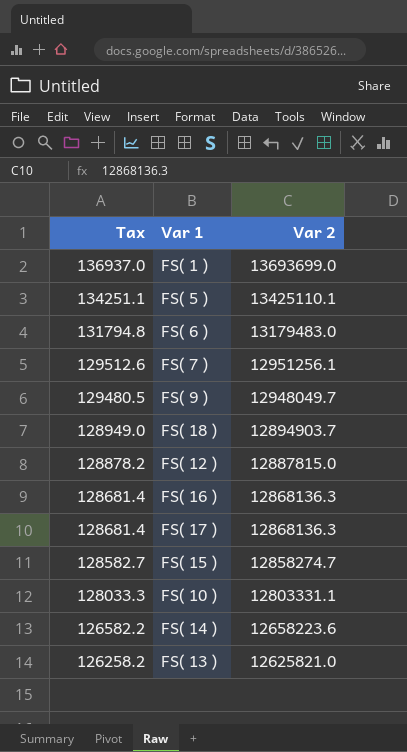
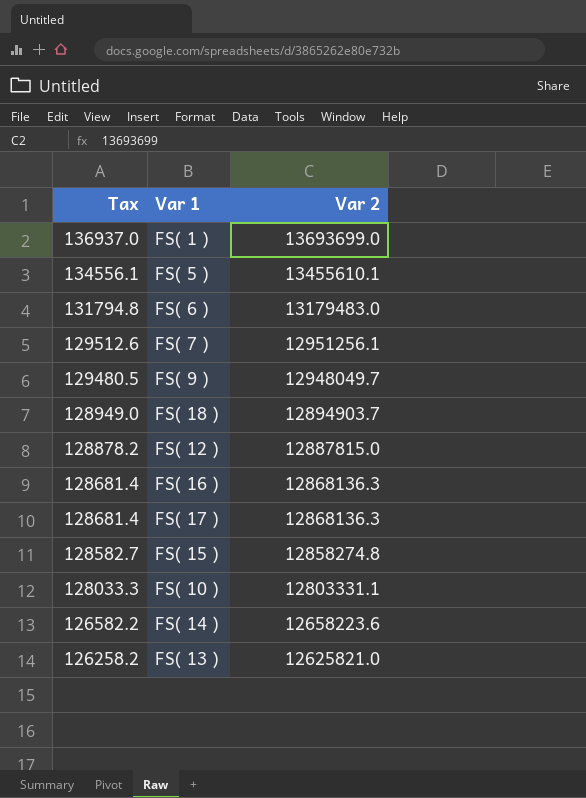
FS( 5 ) | Tax: 134251.1 -> 134556.1
FS( 5 ) | Var 2: 13425110.1 -> 13455610.1
FS( 15 ) | Var 2: 12858274.7 -> 12858274.8

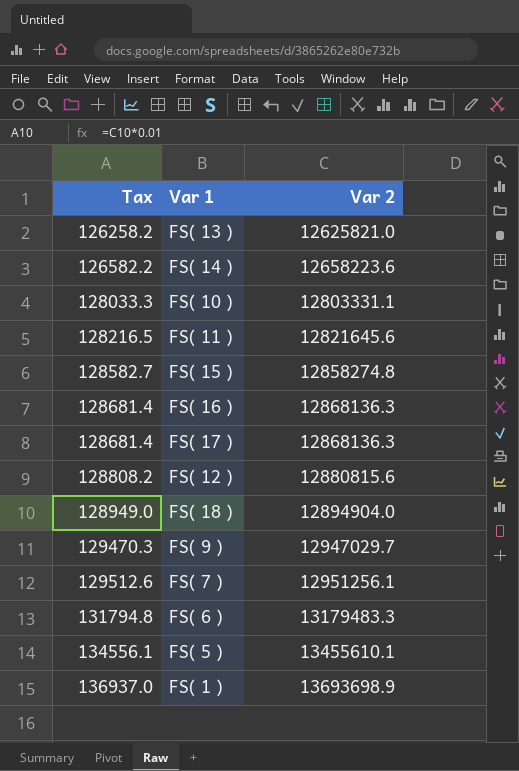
row order: Tax descending -> Tax ascending
row FS( 11 ): none -> 128216.5 | 12821645.6
FS( 12 ) | Tax: 128878.2 -> 128808.2
FS( 12 ) | Var 2: 12887815.0 -> 12880815.6
FS( 18 ) | Var 2: 12894903.7 -> 12894904.0
FS( 9 ) | Tax: 129480.5 -> 129470.3
FS( 9 ) | Var 2: 12948049.7 -> 12947029.7
FS( 6 ) | Var 2: 13179483.0 -> 13179483.3
FS( 1 ) | Var 2: 13693699.0 -> 13693698.9

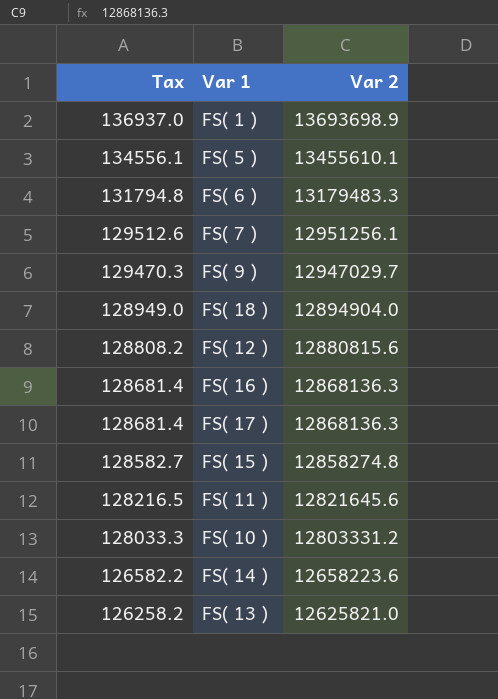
row order: Tax ascending -> Tax descending
FS( 10 ) | Var 2: 12803331.1 -> 12803331.2

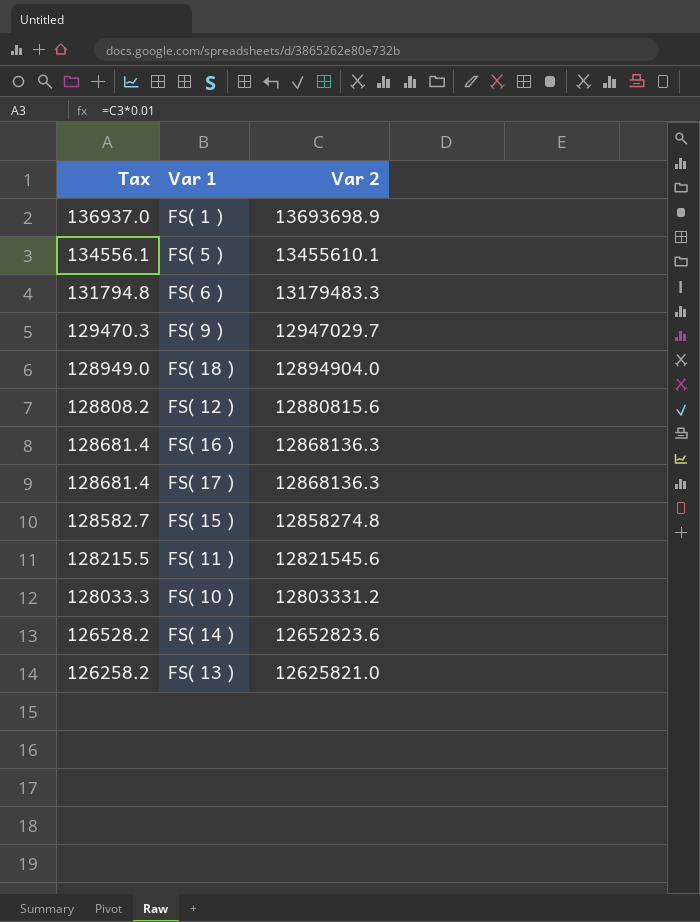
row FS( 7 ): 129512.6 | 12951256.1 -> none
FS( 11 ) | Tax: 128216.5 -> 128215.5
FS( 11 ) | Var 2: 12821645.6 -> 12821545.6
FS( 14 ) | Tax: 126582.2 -> 126528.2
FS( 14 ) | Var 2: 12658223.6 -> 12652823.6

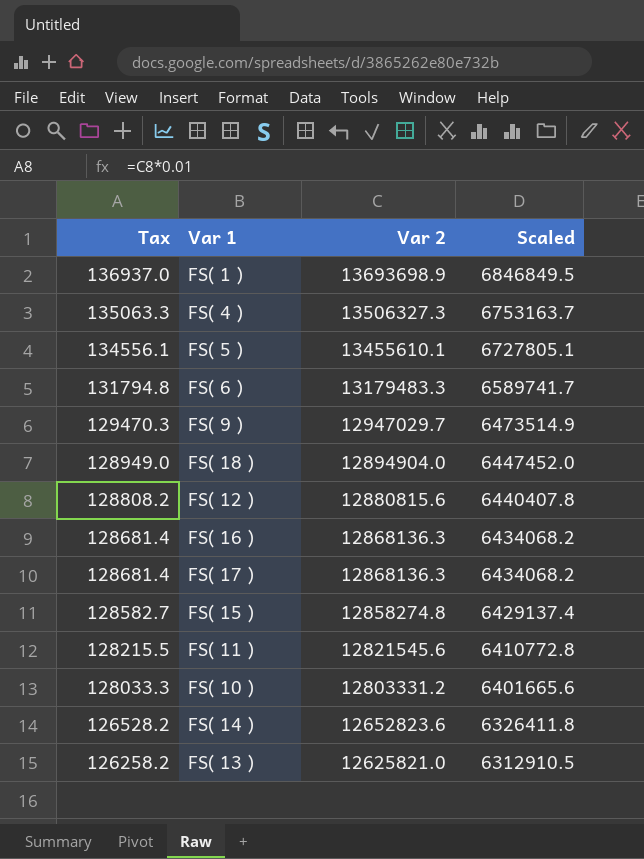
column Scaled | formula: none -> [Var 2] * 0.5
row FS( 4 ): none -> 135063.3 | 13506327.3 | 6753163.7

